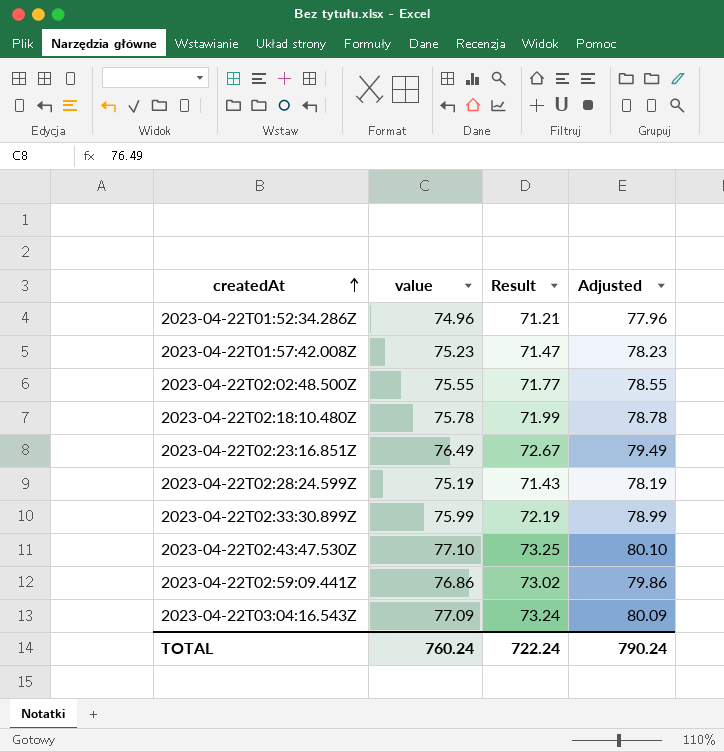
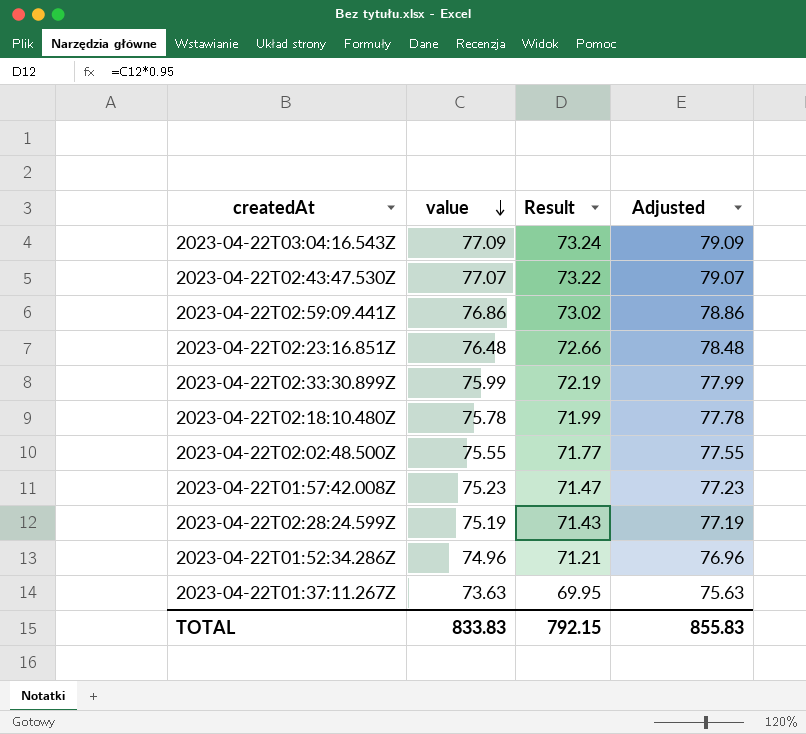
row order: createdAt ascending -> value descending
column Adjusted | formula: [value] + 3 -> [value] + 2
2023-04-22T02:43:47.530Z | value: 77.10 -> 77.07
2023-04-22T02:43:47.530Z | Result: 73.25 -> 73.22
2023-04-22T02:23:16.851Z | value: 76.49 -> 76.48
2023-04-22T02:23:16.851Z | Result: 72.67 -> 72.66
row 2023-04-22T01:37:11.267Z: none -> 73.63 | 69.95 | 75.63
TOTAL | value: 760.24 -> 833.83
TOTAL | Result: 722.24 -> 792.15
TOTAL | Adjusted: 790.24 -> 855.83

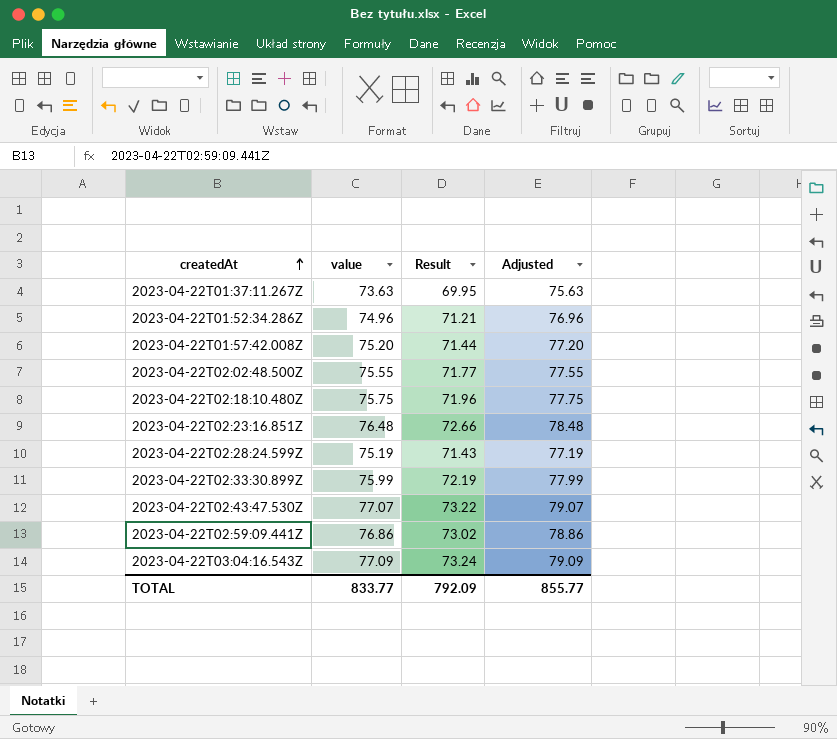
row order: value descending -> createdAt ascending
2023-04-22T01:57:42.008Z | value: 75.23 -> 75.20
2023-04-22T01:57:42.008Z | Result: 71.47 -> 71.44
2023-04-22T01:57:42.008Z | Adjusted: 77.23 -> 77.20
2023-04-22T02:18:10.480Z | value: 75.78 -> 75.75
2023-04-22T02:18:10.480Z | Result: 71.99 -> 71.96
2023-04-22T02:18:10.480Z | Adjusted: 77.78 -> 77.75
TOTAL | value: 833.83 -> 833.77
TOTAL | Result: 792.15 -> 792.09
TOTAL | Adjusted: 855.83 -> 855.77

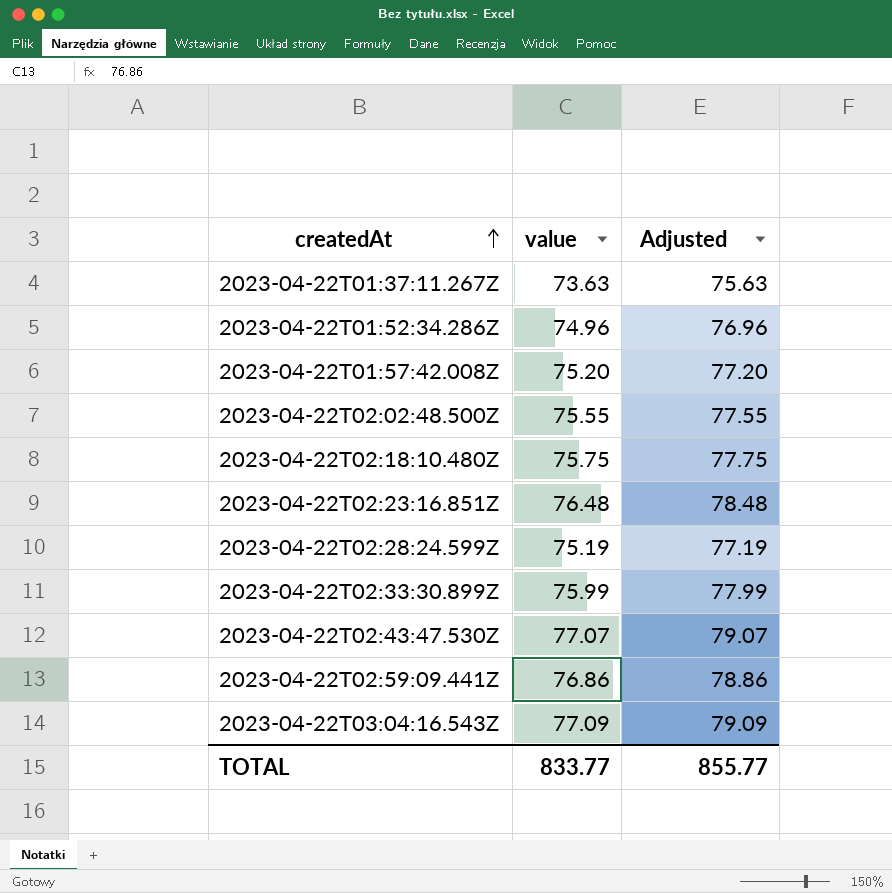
column Result | formula: [value] * 0.95 -> none

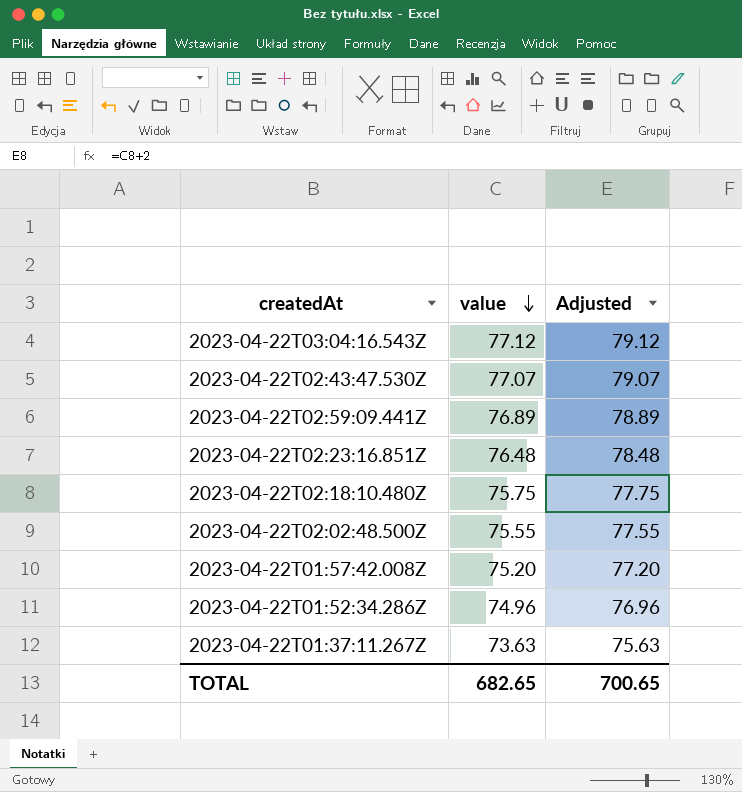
row order: createdAt ascending -> value descending
row 2023-04-22T02:28:24.599Z: 75.19 | 77.19 -> none
row 2023-04-22T02:33:30.899Z: 75.99 | 77.99 -> none
2023-04-22T03:04:16.543Z | value: 77.09 -> 77.12
2023-04-22T03:04:16.543Z | Adjusted: 79.09 -> 79.12
2023-04-22T02:59:09.441Z | value: 76.86 -> 76.89
2023-04-22T02:59:09.441Z | Adjusted: 78.86 -> 78.89
TOTAL | value: 833.77 -> 682.65
TOTAL | Adjusted: 855.77 -> 700.65

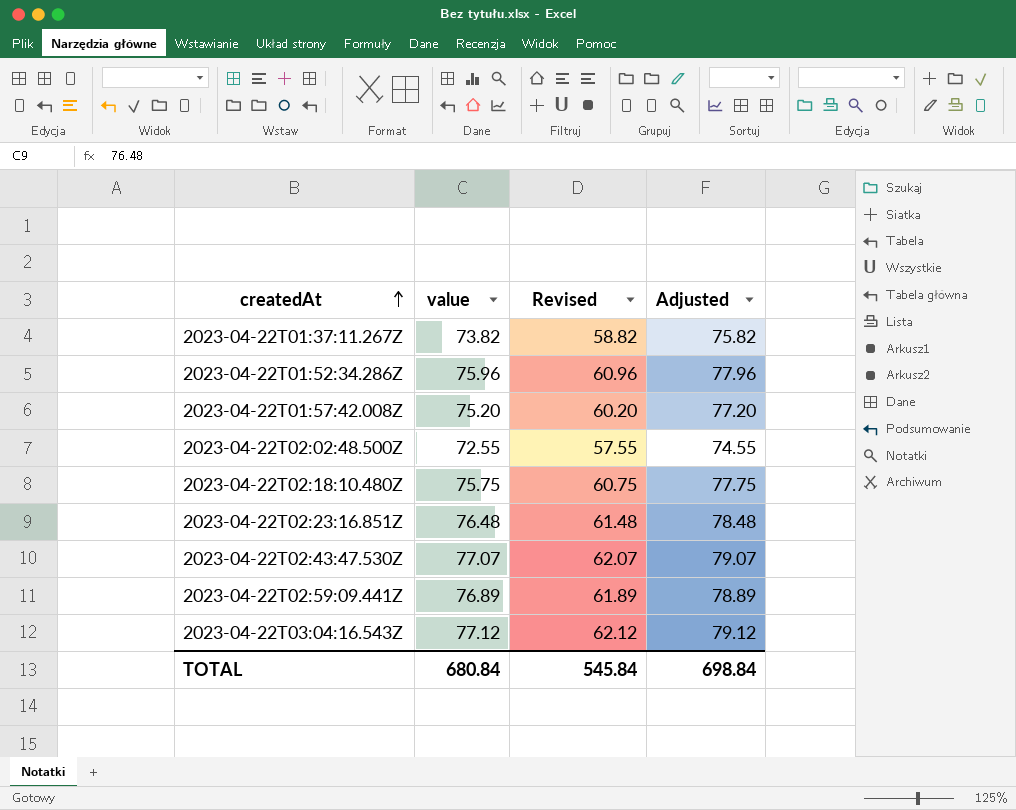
row order: value descending -> createdAt ascending
column Revised | formula: none -> [value] - 15
2023-04-22T01:37:11.267Z | value: 73.63 -> 73.82
2023-04-22T01:37:11.267Z | Adjusted: 75.63 -> 75.82
2023-04-22T01:52:34.286Z | value: 74.96 -> 75.96
2023-04-22T01:52:34.286Z | Adjusted: 76.96 -> 77.96
2023-04-22T02:02:48.500Z | value: 75.55 -> 72.55
2023-04-22T02:02:48.500Z | Adjusted: 77.55 -> 74.55
TOTAL | value: 682.65 -> 680.84
TOTAL | Adjusted: 700.65 -> 698.84

